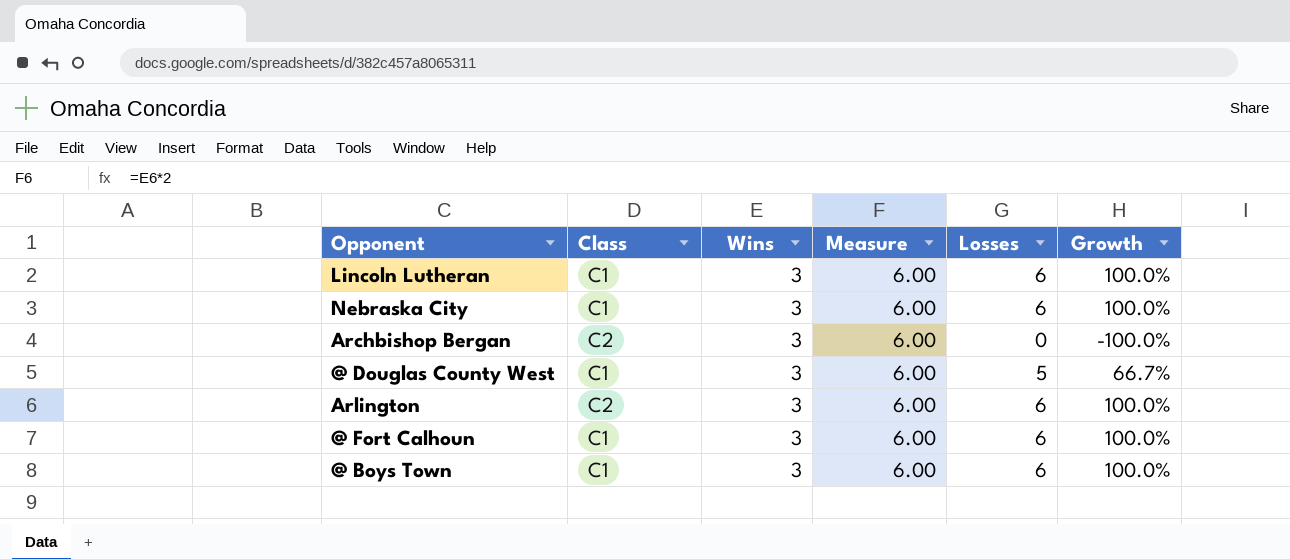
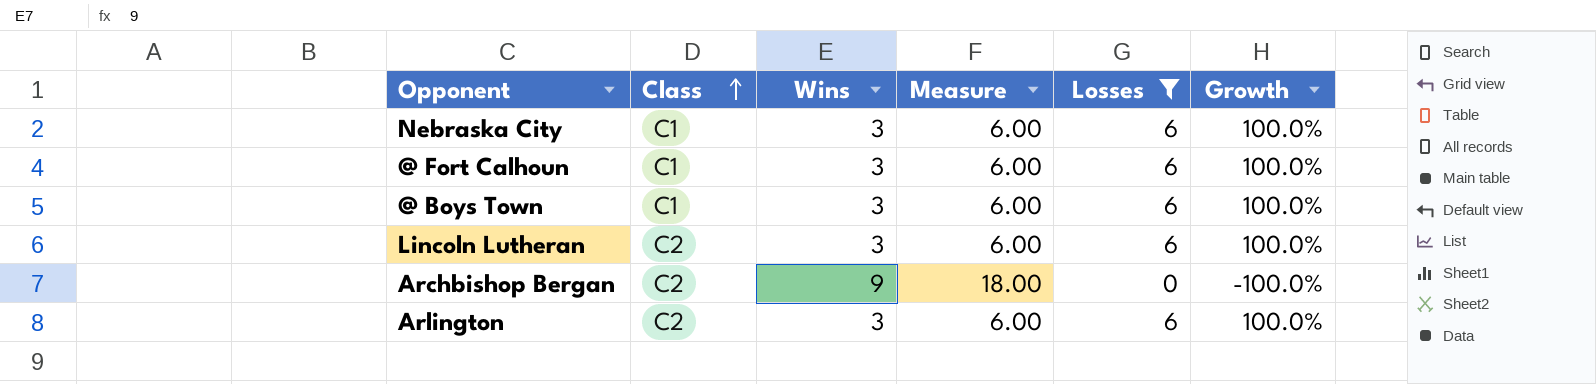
filter: none -> Losses != 5
row order: none -> Class ascending
Lincoln Lutheran | Class: C1 -> C2
Archbishop Bergan | Wins: 3 -> 9
Archbishop Bergan | Measure: 6.00 -> 18.00

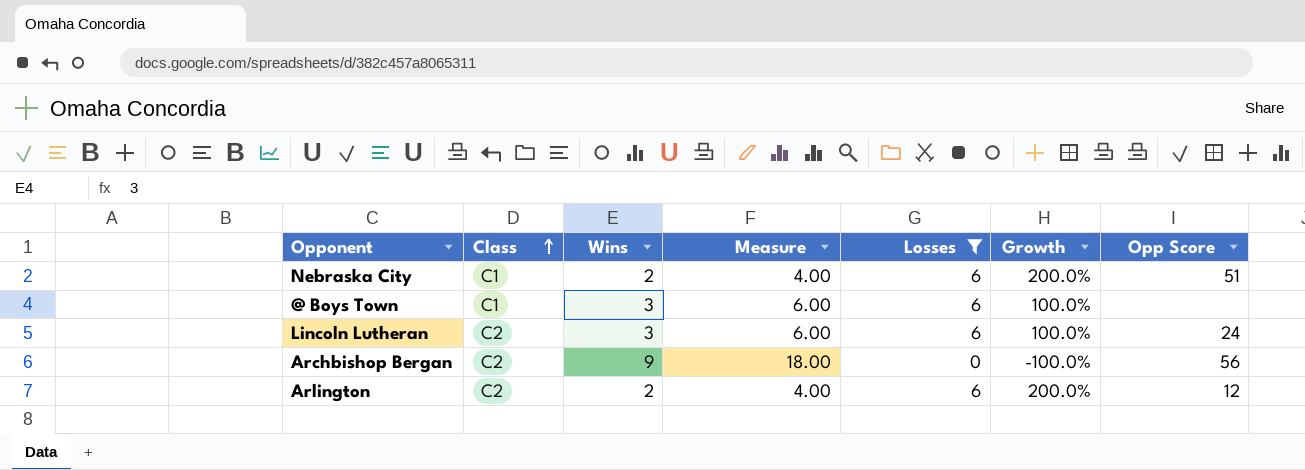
column Opp Score | position: none -> 7
row @ Fort Calhoun: C1 | 3 | 6.00 | 6 | 100.0% -> none
Nebraska City | Wins: 3 -> 2
Nebraska City | Measure: 6.00 -> 4.00
Nebraska City | Growth: 100.0% -> 200.0%
Arlington | Wins: 3 -> 2
Arlington | Measure: 6.00 -> 4.00
Arlington | Growth: 100.0% -> 200.0%

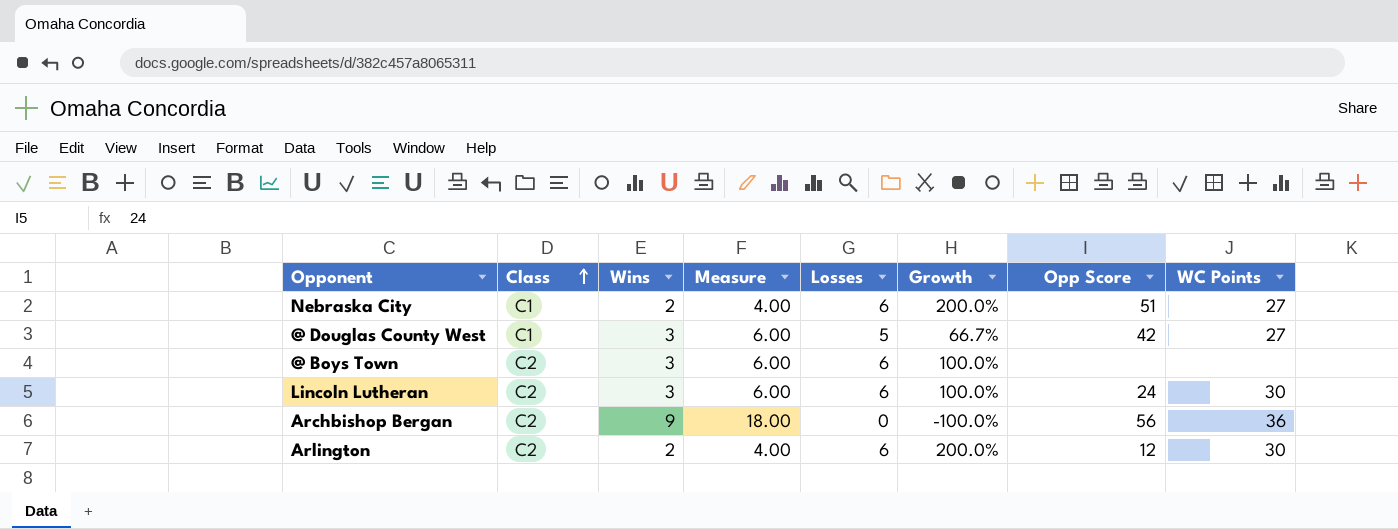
filter: Losses != 5 -> none
column WC Points | position: none -> 8
@ Boys Town | Class: C1 -> C2

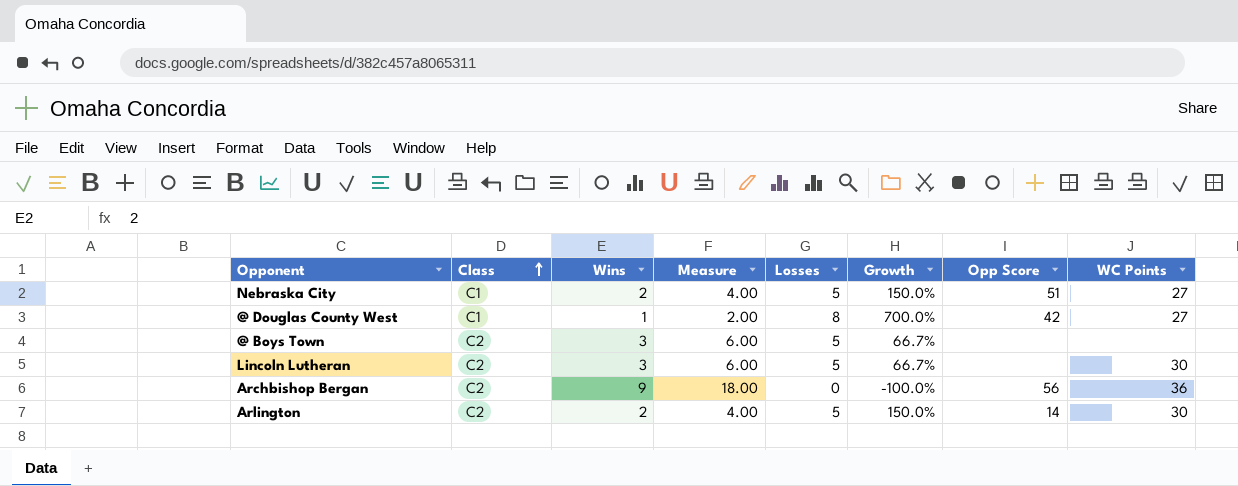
Nebraska City | Losses: 6 -> 5
Nebraska City | Growth: 200.0% -> 150.0%
@ Douglas County West | Wins: 3 -> 1
@ Douglas County West | Measure: 6.00 -> 2.00
@ Douglas County West | Losses: 5 -> 8
@ Douglas County West | Growth: 66.7% -> 700.0%
@ Boys Town | Losses: 6 -> 5
@ Boys Town | Growth: 100.0% -> 66.7%
Lincoln Lutheran | Losses: 6 -> 5
Lincoln Lutheran | Growth: 100.0% -> 66.7%
Lincoln Lutheran | Opp Score: 24 -> none
Arlington | Losses: 6 -> 5
Arlington | Growth: 200.0% -> 150.0%
Arlington | Opp Score: 12 -> 14

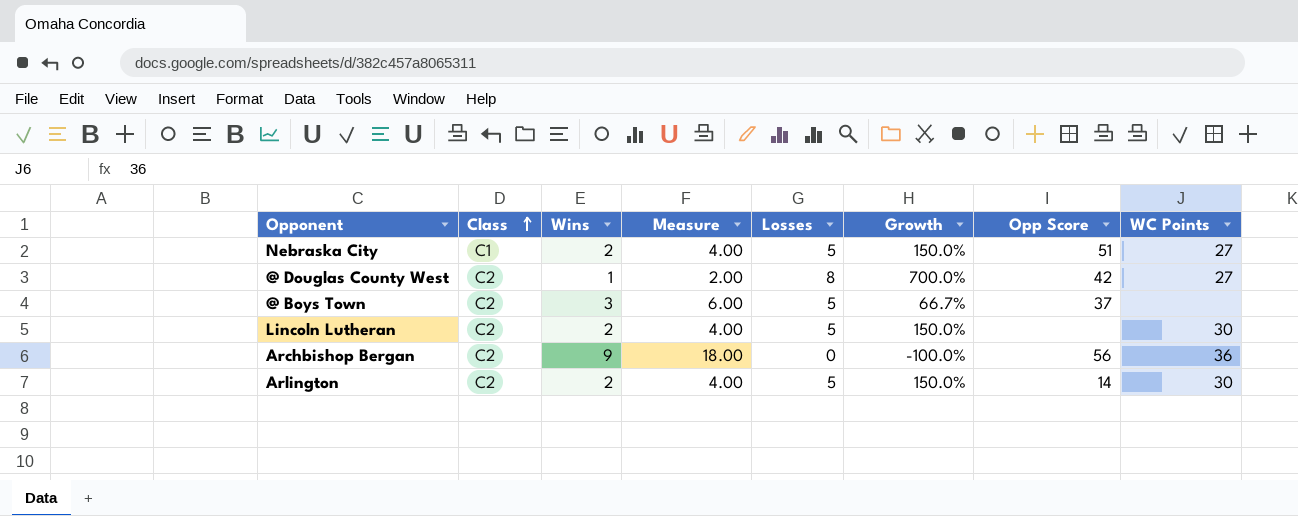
@ Douglas County West | Class: C1 -> C2
@ Boys Town | Opp Score: none -> 37
Lincoln Lutheran | Wins: 3 -> 2
Lincoln Lutheran | Measure: 6.00 -> 4.00
Lincoln Lutheran | Growth: 66.7% -> 150.0%

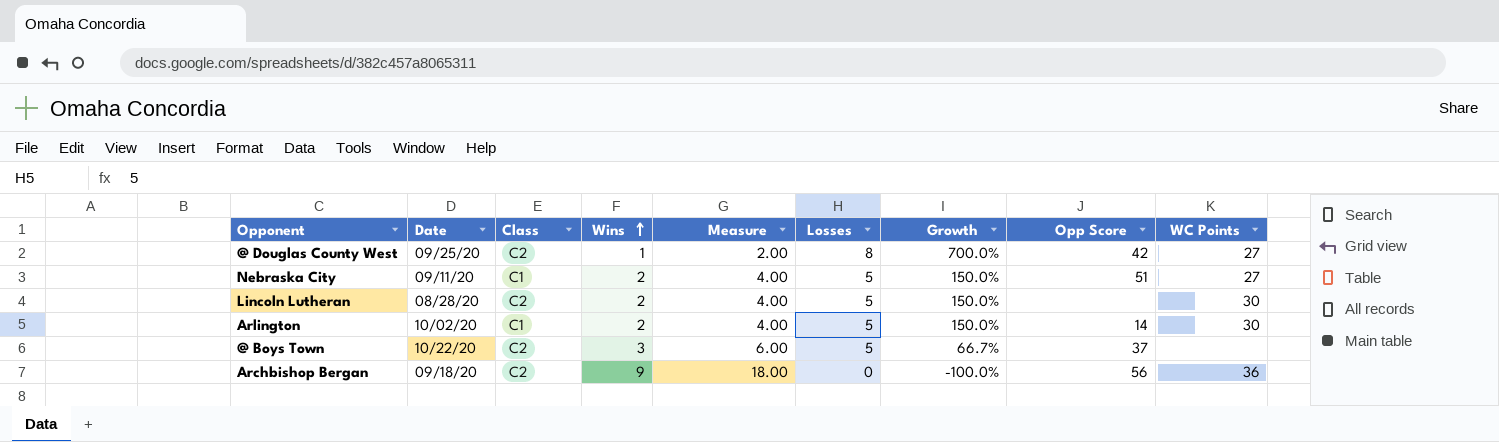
row order: Class ascending -> Wins ascending
column Date | position: none -> 2
Arlington | Class: C2 -> C1

